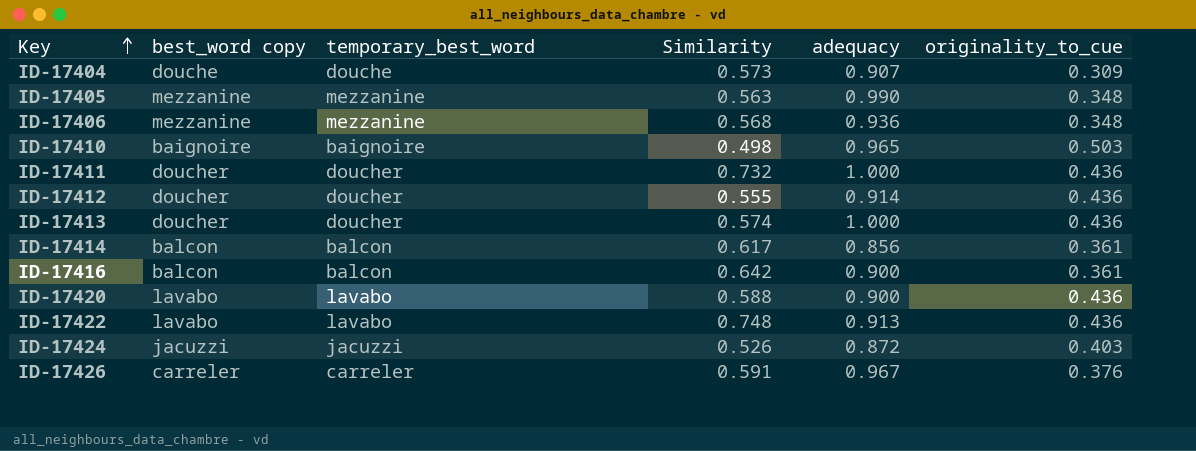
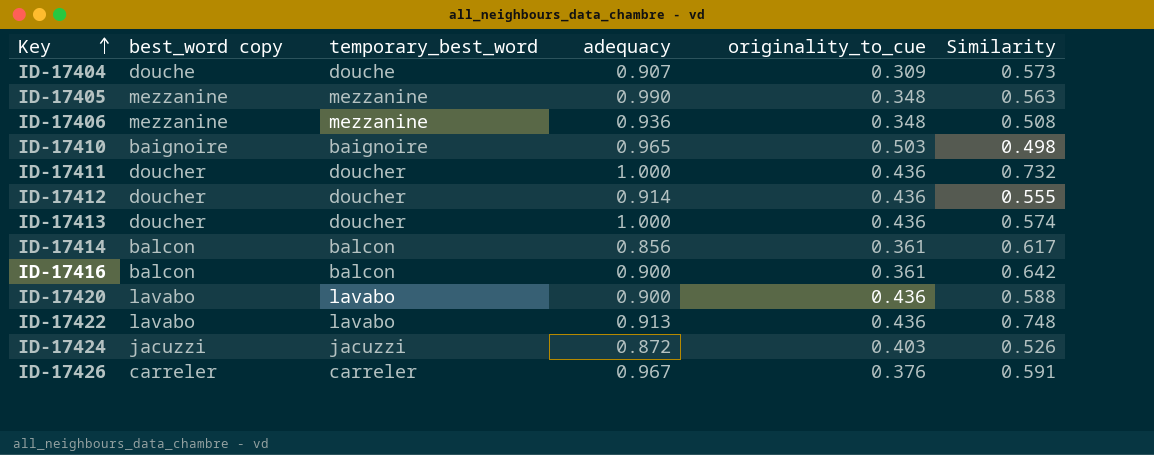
column Similarity | position: 4 -> 6
ID-17406 | Similarity: 0.568 -> 0.508

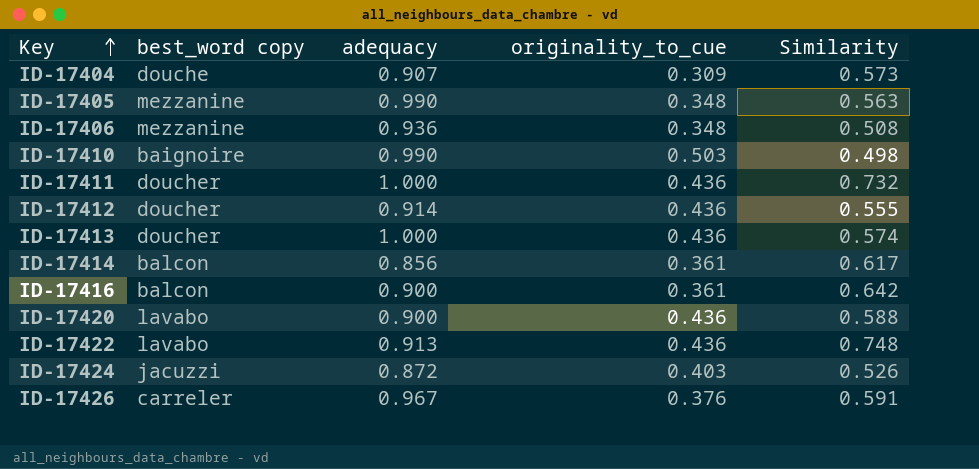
column temporary_best_word | position: 3 -> none
ID-17410 | adequacy: 0.965 -> 0.990

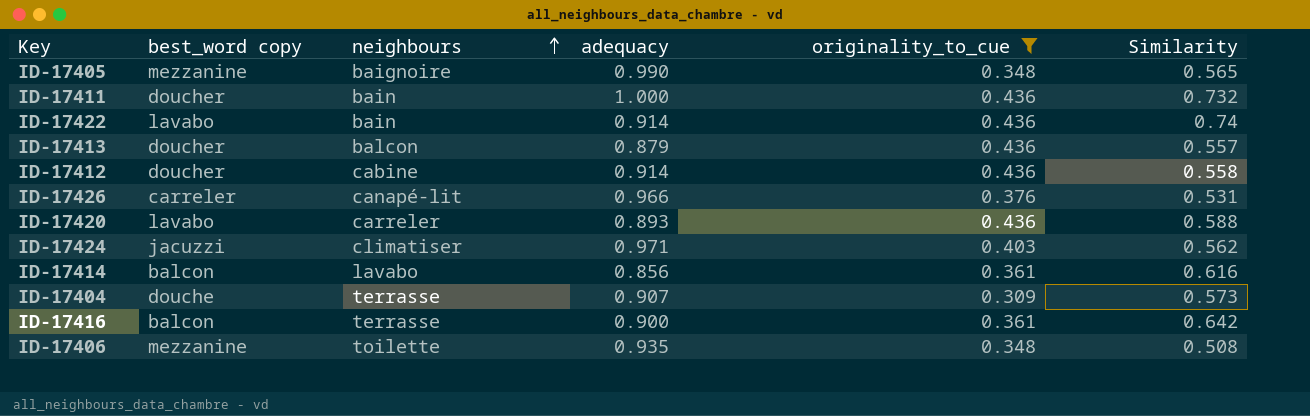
filter: none -> originality_to_cue != 0.503
row order: Key ascending -> neighbours ascending
column neighbours | position: none -> 3
ID-17405 | Similarity: 0.563 -> 0.565
ID-17422 | adequacy: 0.913 -> 0.914
ID-17422 | Similarity: 0.748 -> 0.74
ID-17413 | adequacy: 1.000 -> 0.879
ID-17413 | Similarity: 0.574 -> 0.557
ID-17412 | Similarity: 0.555 -> 0.558
ID-17426 | adequacy: 0.967 -> 0.966
ID-17426 | Similarity: 0.591 -> 0.531
ID-17420 | adequacy: 0.900 -> 0.893
ID-17424 | adequacy: 0.872 -> 0.971
ID-17424 | Similarity: 0.526 -> 0.562
ID-17414 | Similarity: 0.617 -> 0.616
ID-17406 | adequacy: 0.936 -> 0.935

